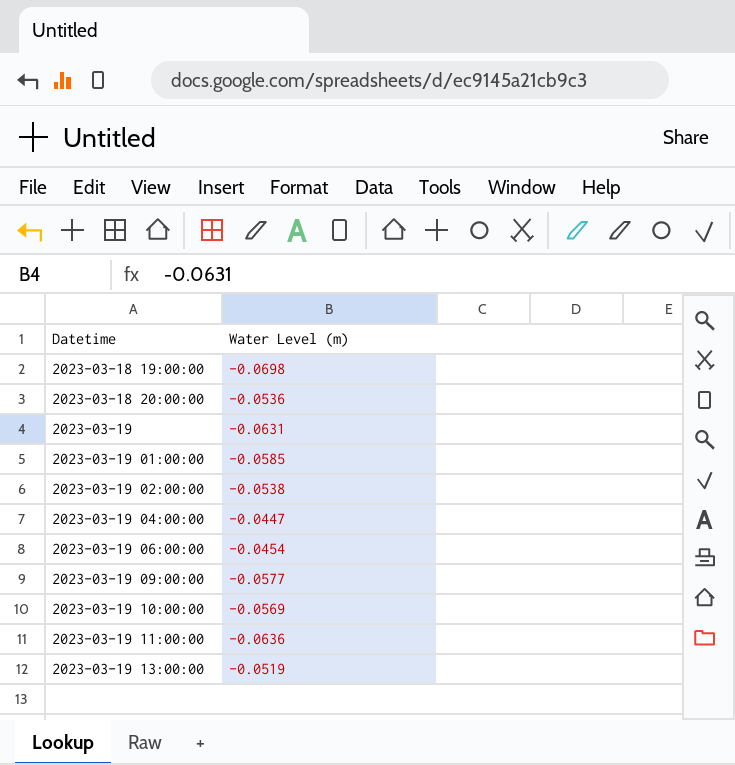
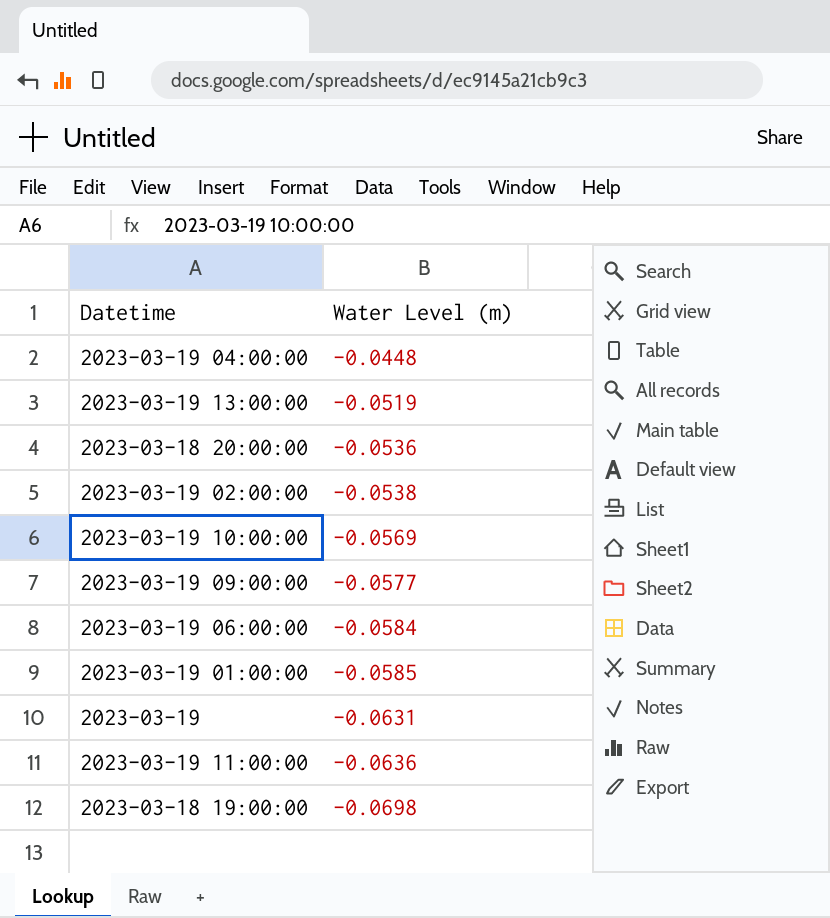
row order: Datetime ascending -> Water Level (m) descending
2023-03-19 04:00:00 | Water Level (m): -0.0447 -> -0.0448
2023-03-19 06:00:00 | Water Level (m): -0.0454 -> -0.0584

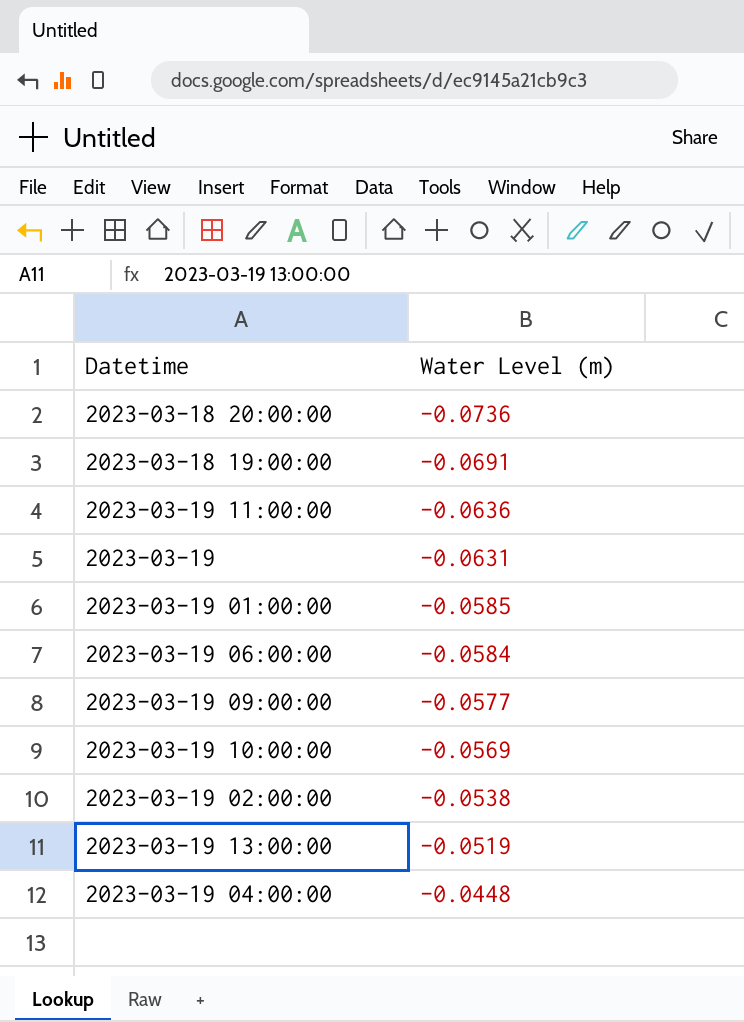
row order: Water Level (m) descending -> Water Level (m) ascending
2023-03-18 20:00:00 | Water Level (m): -0.0536 -> -0.0736
2023-03-18 19:00:00 | Water Level (m): -0.0698 -> -0.0691

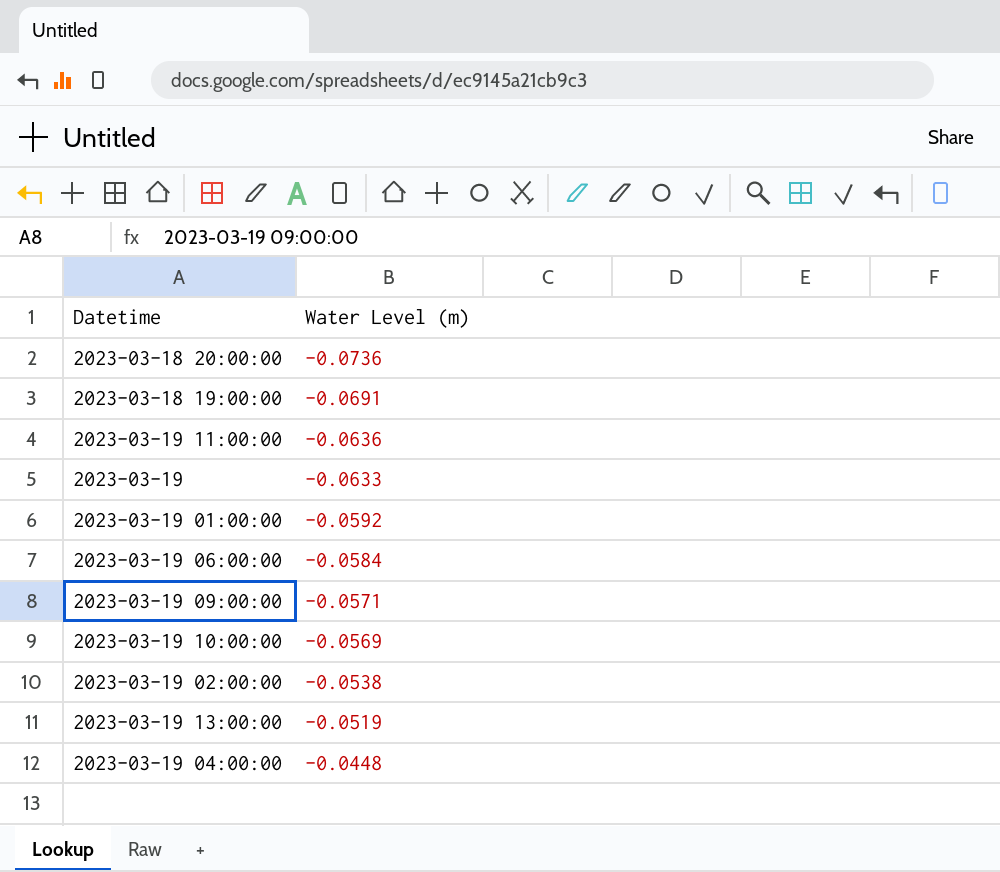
2023-03-19 | Water Level (m): -0.0631 -> -0.0633
2023-03-19 01:00:00 | Water Level (m): -0.0585 -> -0.0592
2023-03-19 09:00:00 | Water Level (m): -0.0577 -> -0.0571

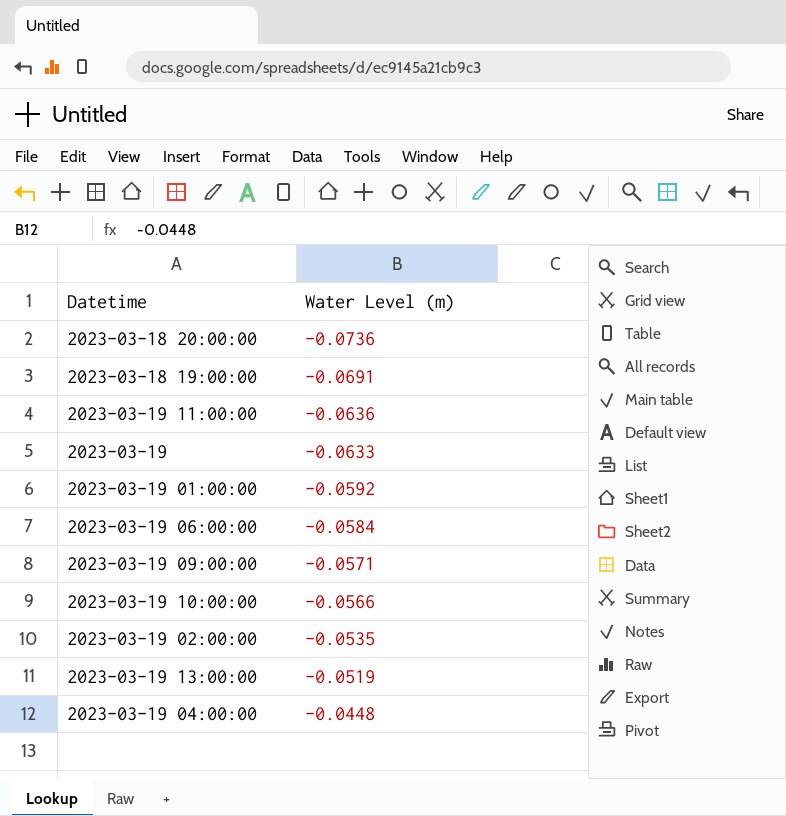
2023-03-19 10:00:00 | Water Level (m): -0.0569 -> -0.0566
2023-03-19 02:00:00 | Water Level (m): -0.0538 -> -0.0535

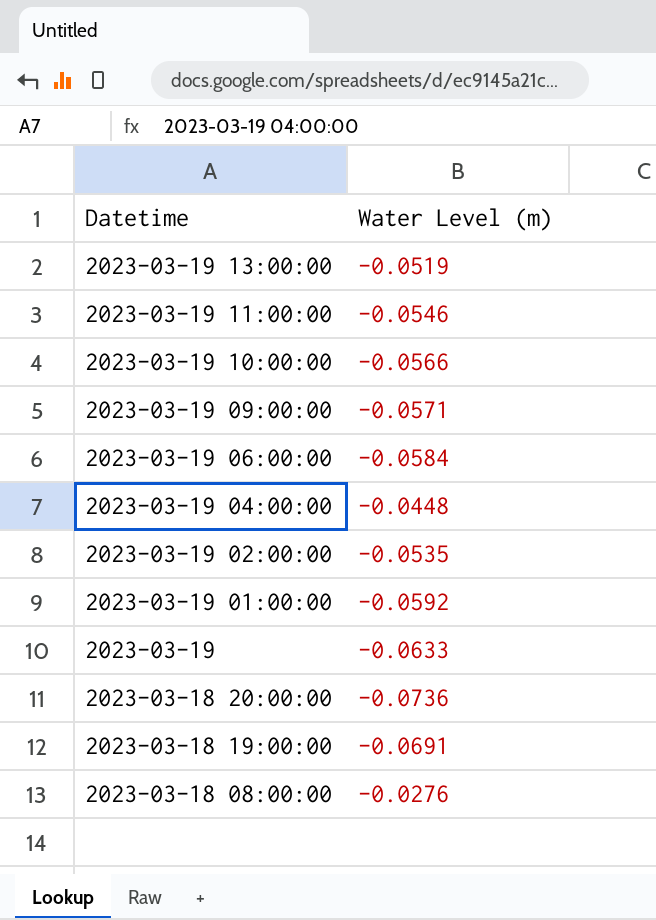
row order: Water Level (m) ascending -> Datetime descending
2023-03-19 11:00:00 | Water Level (m): -0.0636 -> -0.0546
row 2023-03-18 08:00:00: none -> -0.0276

